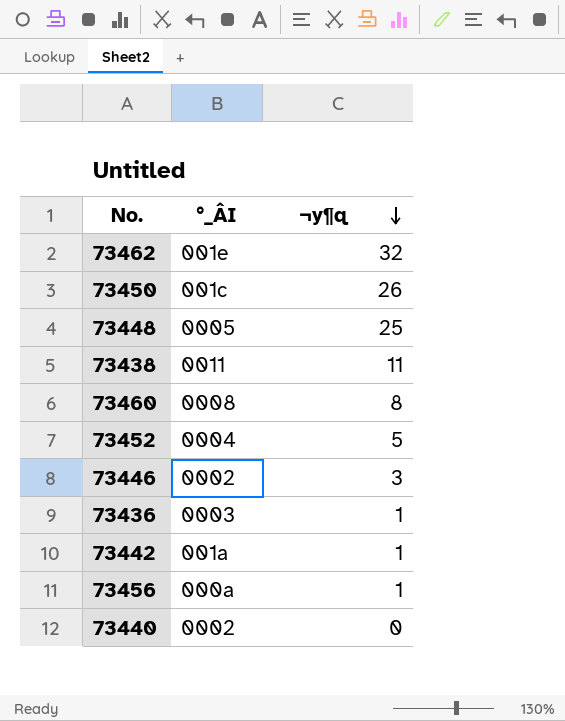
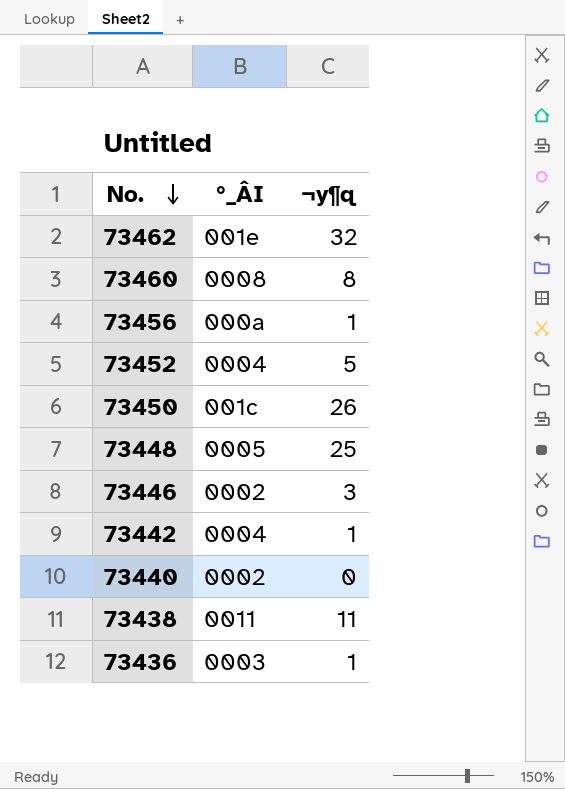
row order: ¬y¶q descending -> No. descending
73442 | °_ÂI: 001a -> 0004

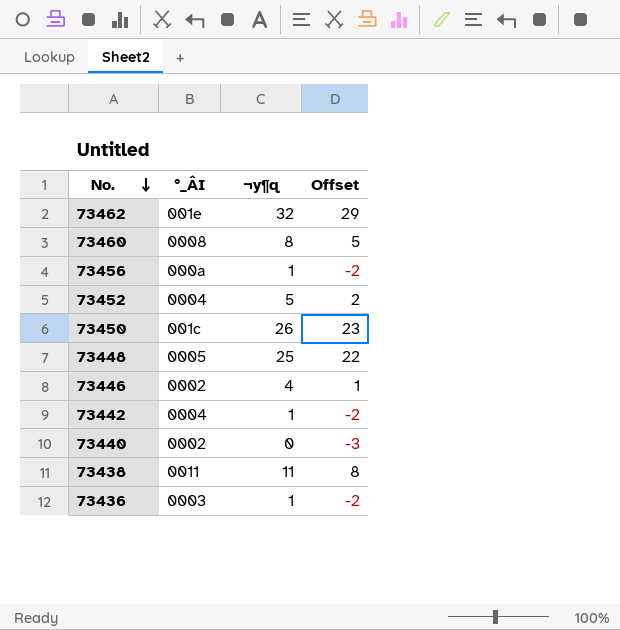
column Offset | formula: none -> [¬y¶q] - 3
73446 | ¬y¶q: 3 -> 4

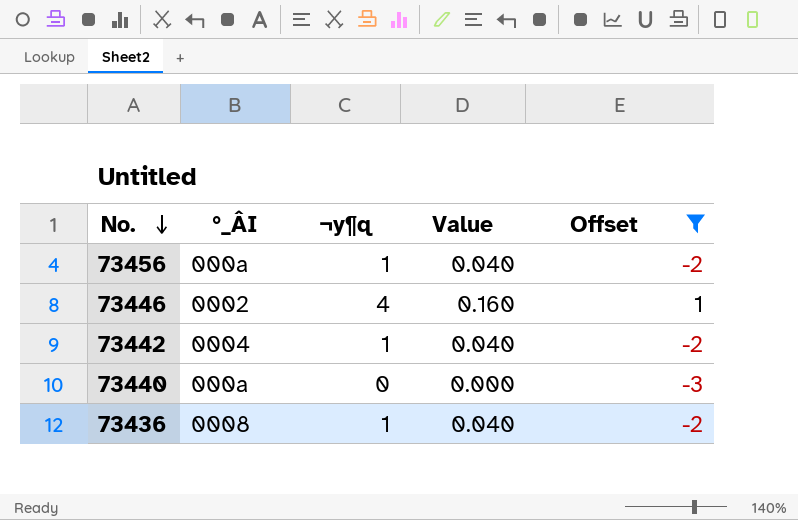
filter: none -> Offset <= 1
column Value | formula: none -> [¬y¶q] * 0.04
73440 | °_ÂI: 0002 -> 000a
73436 | °_ÂI: 0003 -> 0008

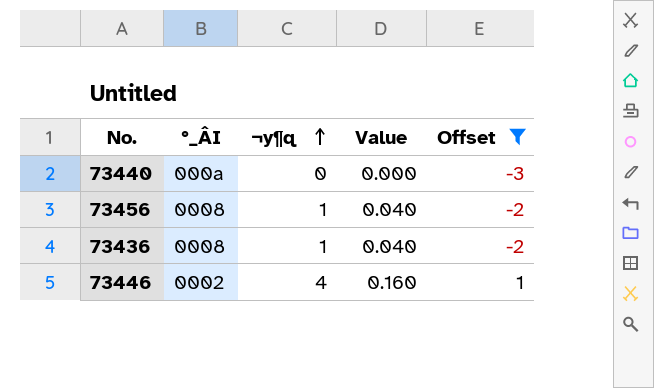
row order: No. descending -> ¬y¶q ascending
row 73442: 0004 | 1 | 0.040 | -2 -> none
73456 | °_ÂI: 000a -> 0008

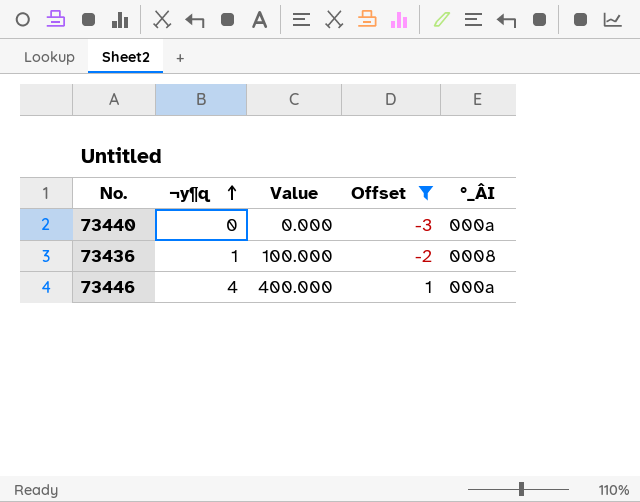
column Value | formula: [¬y¶q] * 0.04 -> [¬y¶q] * 100
column °_ÂI | position: 2 -> 5
row 73456: 0008 | 1 | 0.040 | -2 -> none
73446 | °_ÂI: 0002 -> 000a

